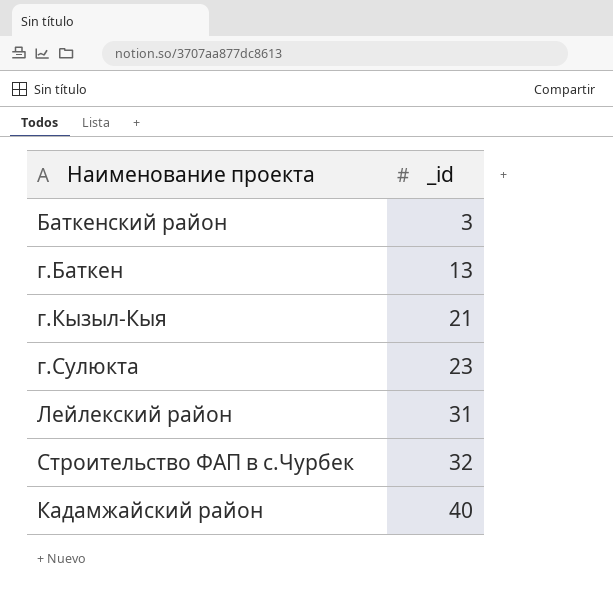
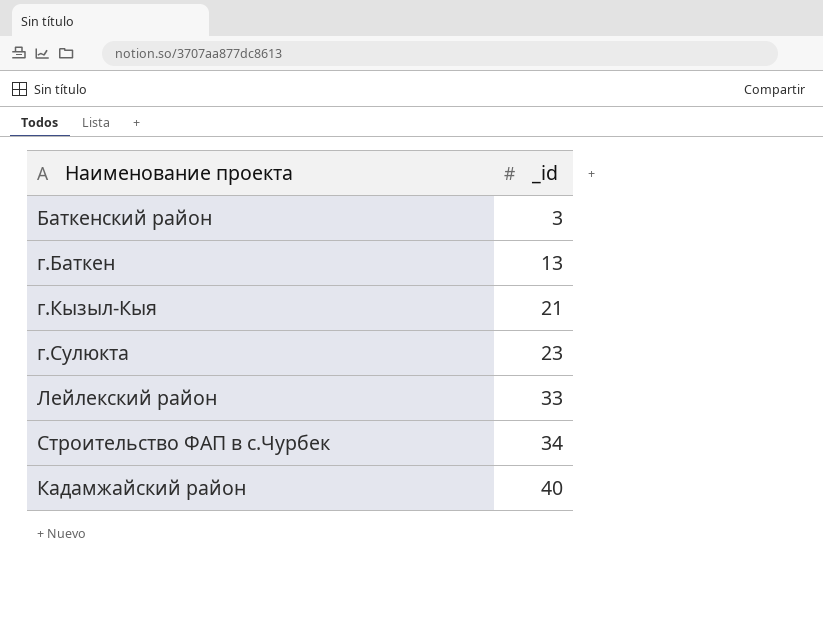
Лейлекский район | _id: 31 -> 33
Строительство ФАП в с.Чурбек | _id: 32 -> 34

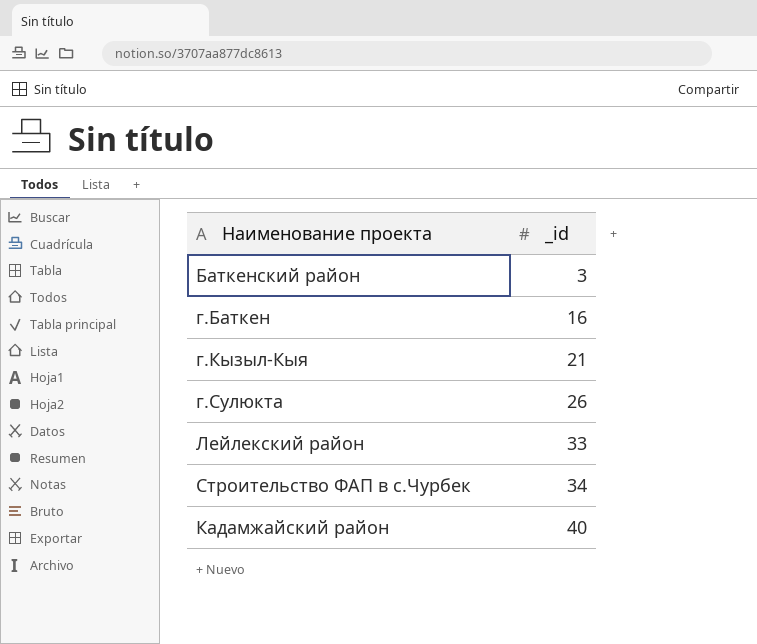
г.Баткен | _id: 13 -> 16
г.Сулюкта | _id: 23 -> 26

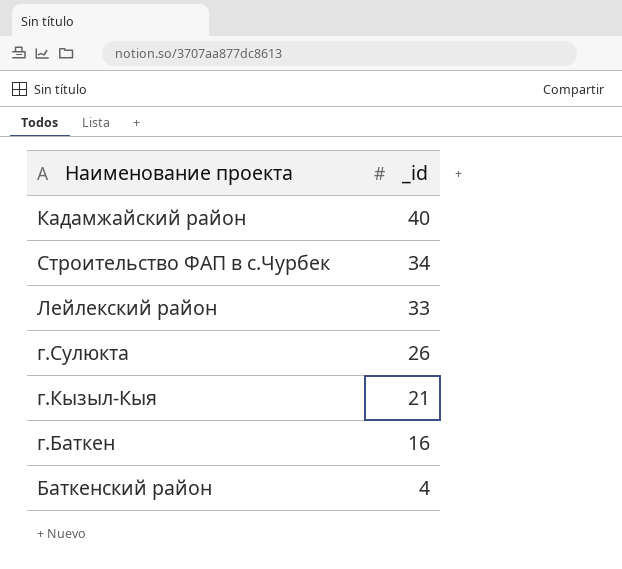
row order: _id ascending -> _id descending
Баткенский район | _id: 3 -> 4

